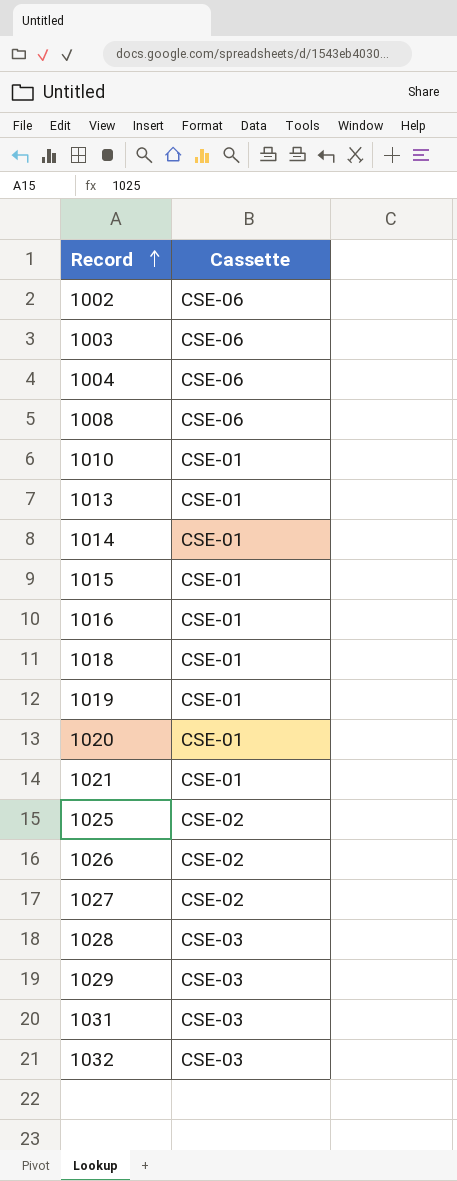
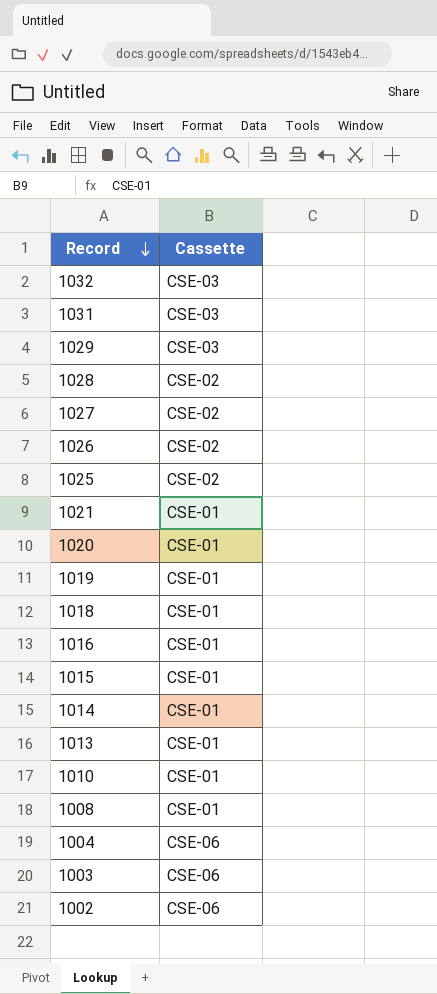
row order: Record ascending -> Record descending
1028 | Cassette: CSE-03 -> CSE-02
1008 | Cassette: CSE-06 -> CSE-01

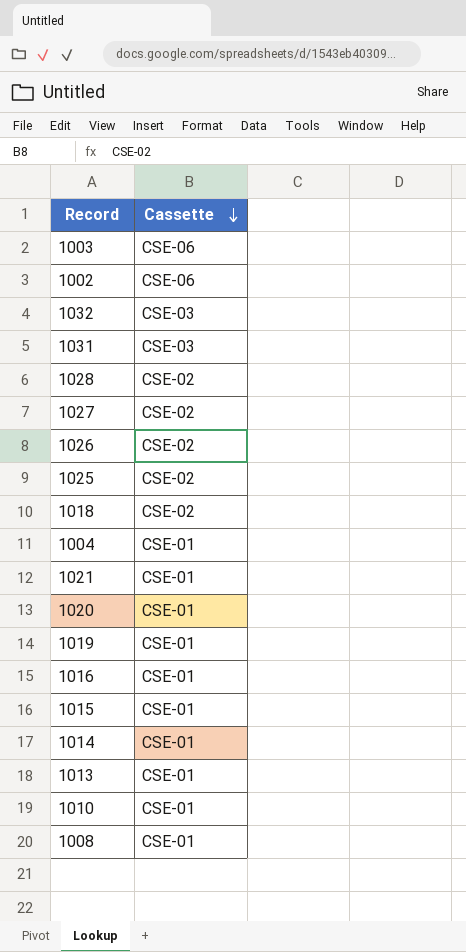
row order: Record descending -> Cassette descending
row 1029: CSE-03 -> none
1018 | Cassette: CSE-01 -> CSE-02
1004 | Cassette: CSE-06 -> CSE-01

